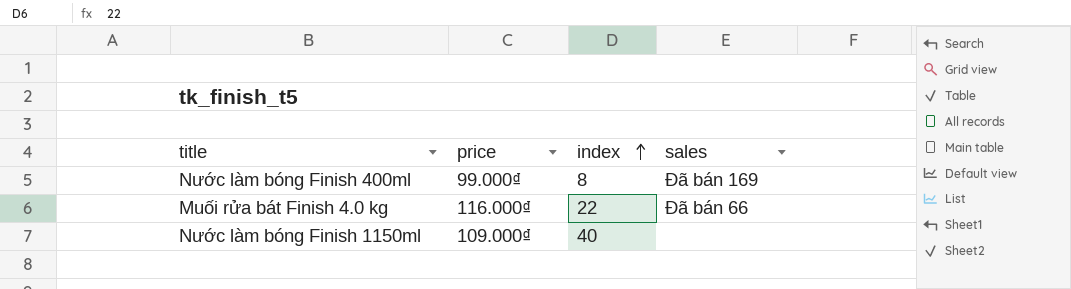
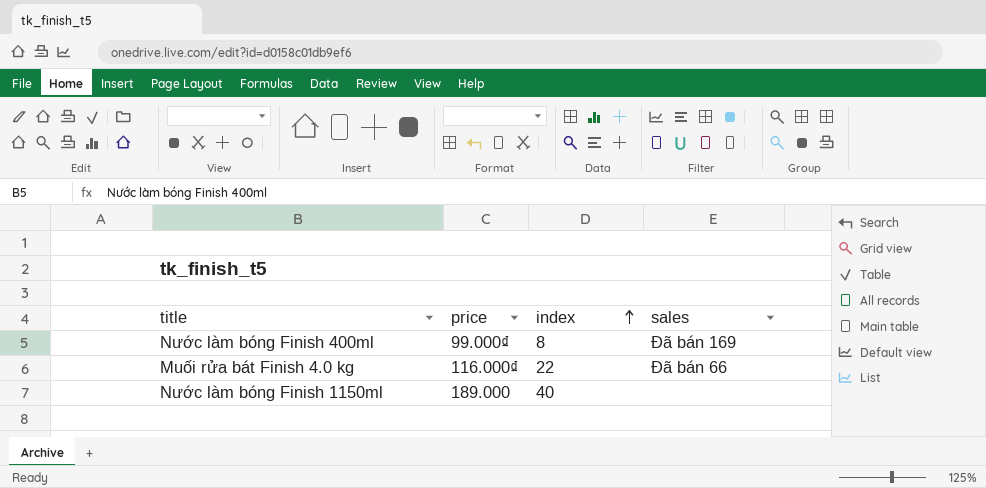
Nước làm bóng Finish 1150ml | price: 109.000₫ -> 189.000

